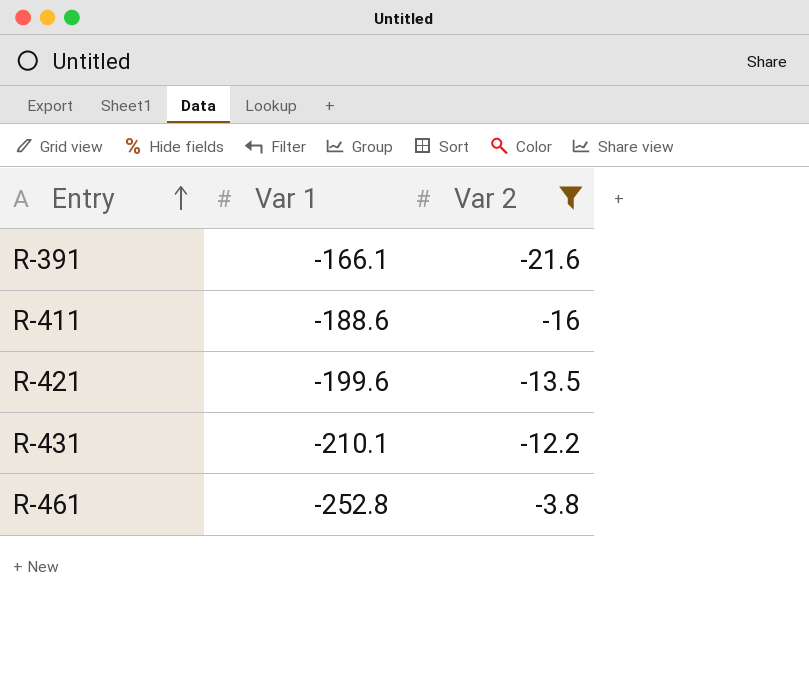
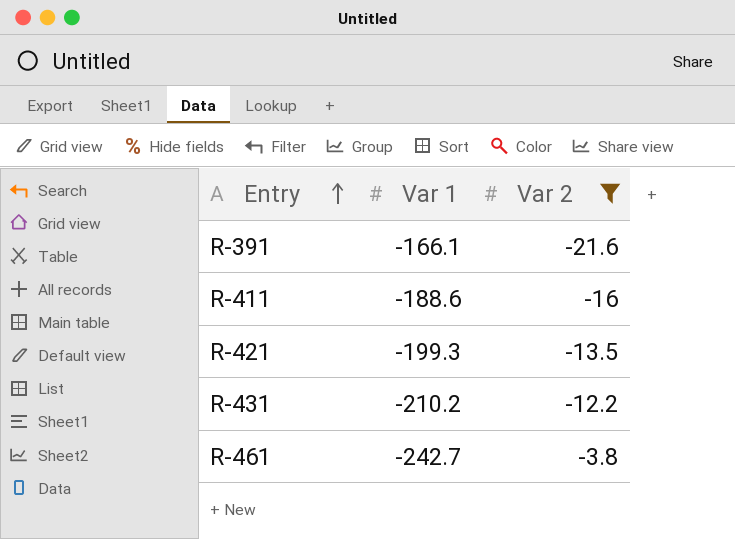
R-421 | Var 1: -199.6 -> -199.3
R-431 | Var 1: -210.1 -> -210.2
R-461 | Var 1: -252.8 -> -242.7

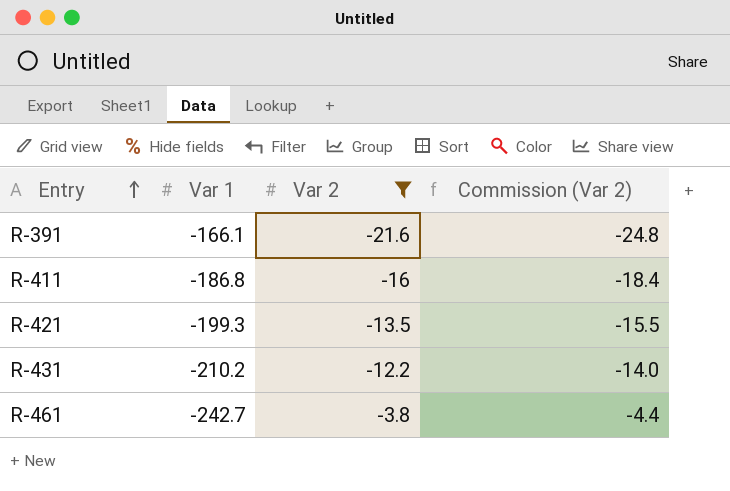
column Commission (Var 2) | formula: none -> [Var 2] * 1.15
R-411 | Var 1: -188.6 -> -186.8

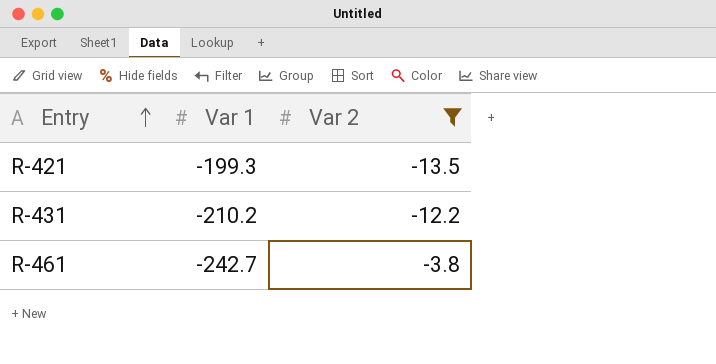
column Commission (Var 2) | formula: [Var 2] * 1.15 -> none
row R-391: -166.1 | -21.6 | -24.8 -> none
row R-411: -186.8 | -16 | -18.4 -> none

